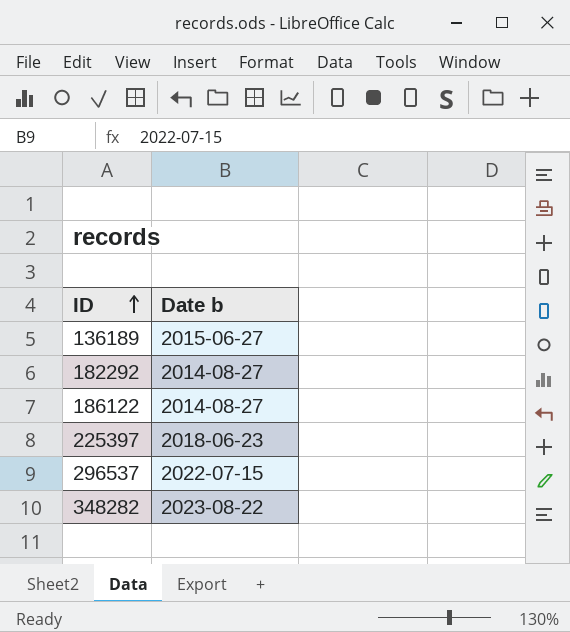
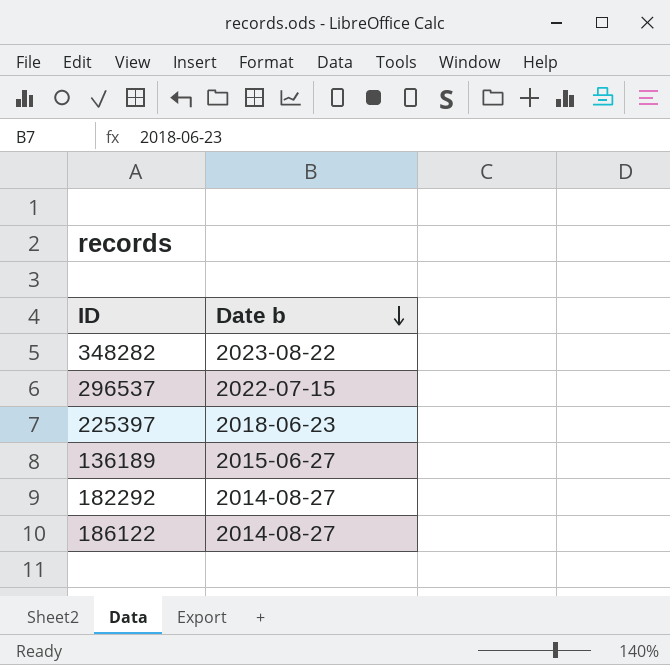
row order: ID ascending -> Date b descending

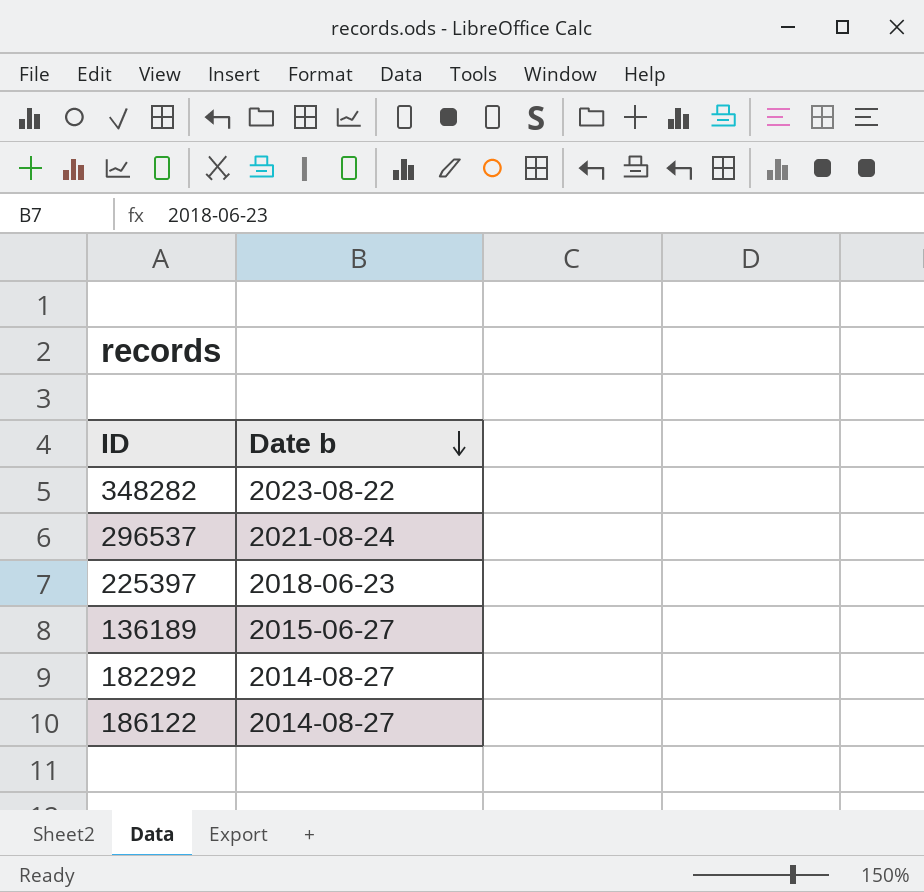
296537 | Date b: 2022-07-15 -> 2021-08-24

